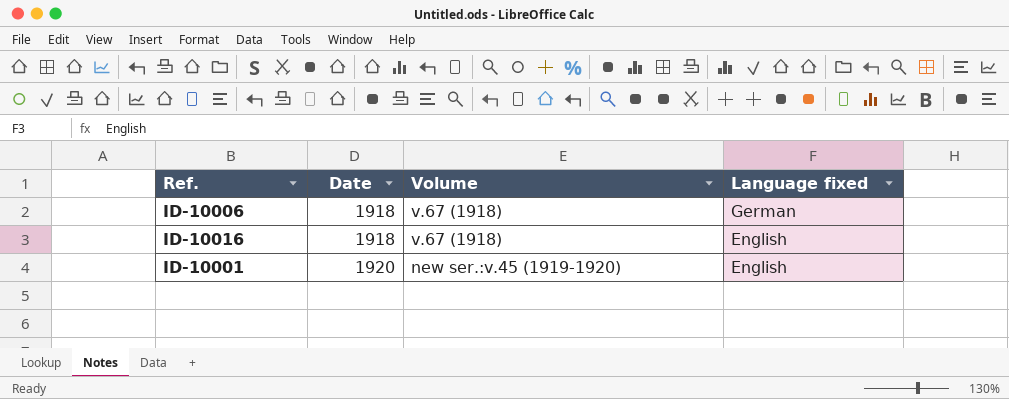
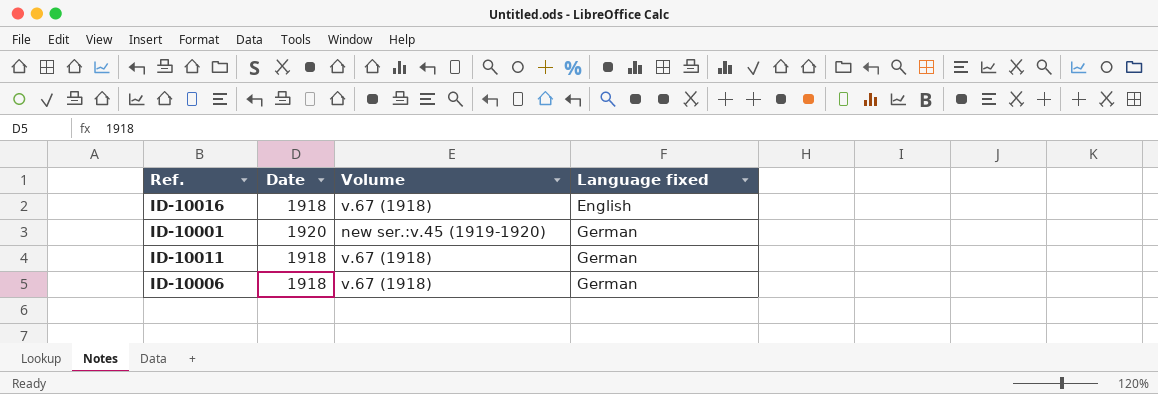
row order: Date ascending -> Language fixed ascending
ID-10001 | Language fixed: English -> German
row ID-10011: none -> 1918 | v.67 (1918) | German

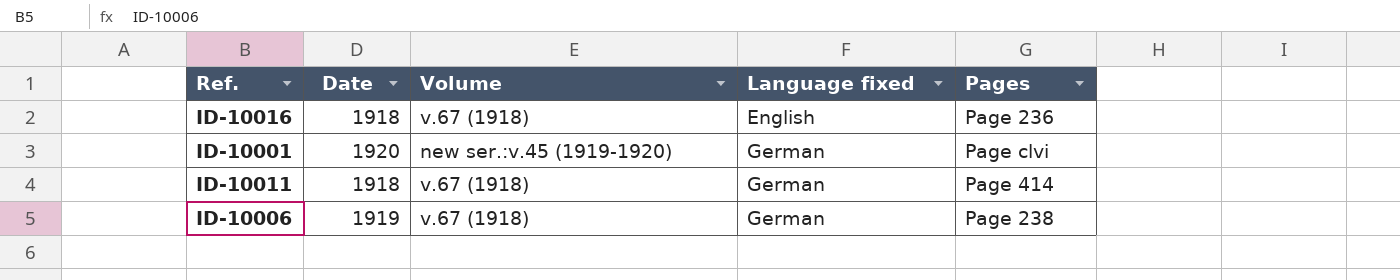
column Pages | position: none -> 5
ID-10006 | Date: 1918 -> 1919

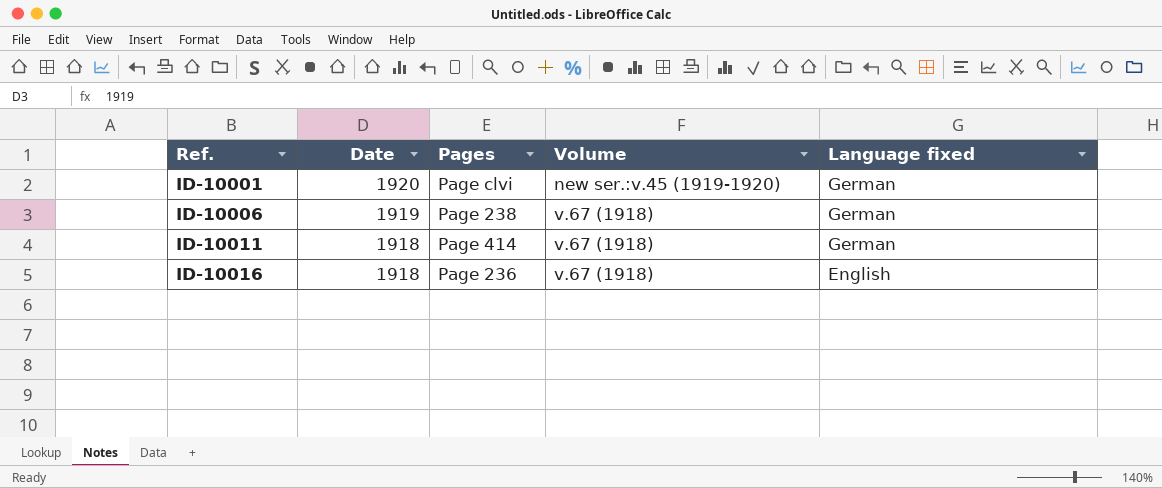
row order: Language fixed ascending -> Ref. ascending
column Pages | position: 5 -> 3

